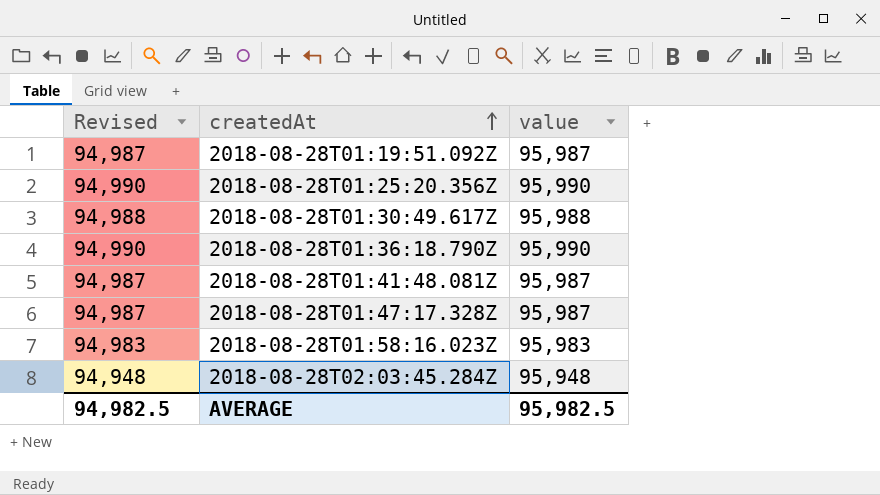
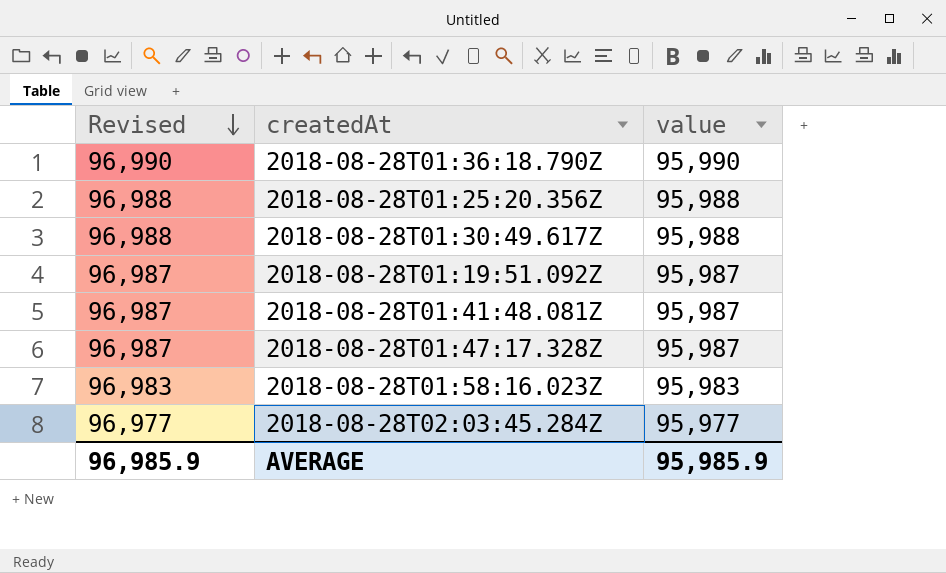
row order: createdAt ascending -> Revised descending
column Revised | formula: [value] - 1000 -> [value] + 1000
2018-08-28T01:25:20.356Z | value: 95,990 -> 95,988
2018-08-28T02:03:45.284Z | value: 95,948 -> 95,977
AVERAGE | Revised: 94,982.5 -> 96,985.9
AVERAGE | value: 95,982.5 -> 95,985.9

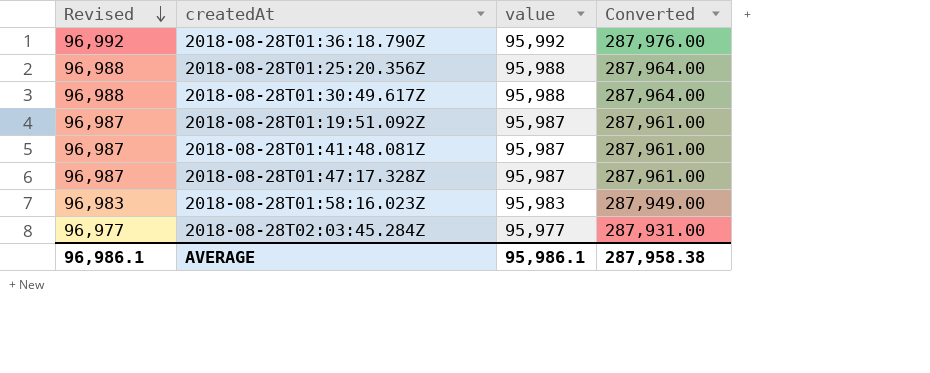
column Converted | formula: none -> [value] * 3
2018-08-28T01:36:18.790Z | Revised: 96,990 -> 96,992
2018-08-28T01:36:18.790Z | value: 95,990 -> 95,992
AVERAGE | Revised: 96,985.9 -> 96,986.1
AVERAGE | value: 95,985.9 -> 95,986.1

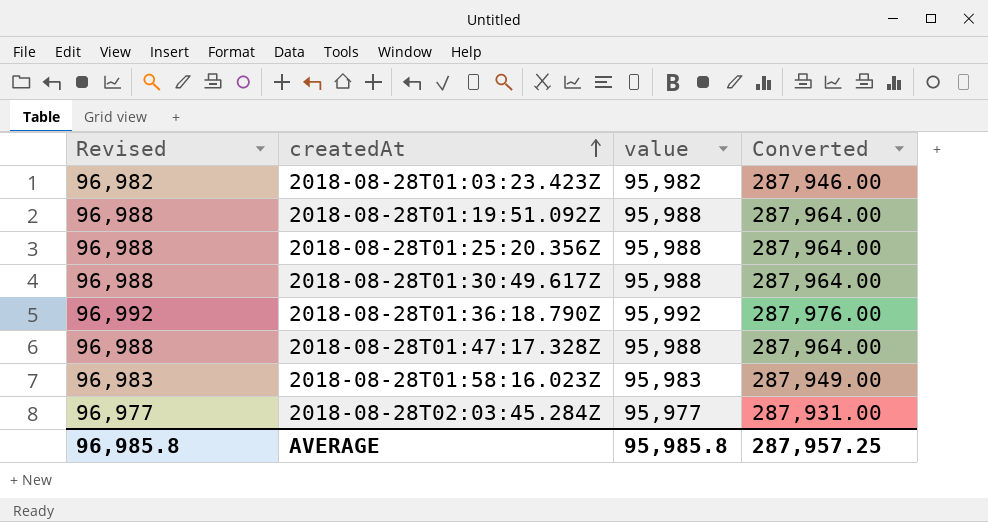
row order: Revised descending -> createdAt ascending
row 2018-08-28T01:41:48.081Z: 96,987 | 95,987 | 287,961.00 -> none
row 2018-08-28T01:03:23.423Z: none -> 96,982 | 95,982 | 287,946.00
2018-08-28T01:19:51.092Z | Revised: 96,987 -> 96,988
2018-08-28T01:19:51.092Z | value: 95,987 -> 95,988
2018-08-28T01:19:51.092Z | Converted: 287,961.00 -> 287,964.00
2018-08-28T01:47:17.328Z | Revised: 96,987 -> 96,988
2018-08-28T01:47:17.328Z | value: 95,987 -> 95,988
2018-08-28T01:47:17.328Z | Converted: 287,961.00 -> 287,964.00
AVERAGE | Revised: 96,986.1 -> 96,985.8
AVERAGE | value: 95,986.1 -> 95,985.8
AVERAGE | Converted: 287,958.38 -> 287,957.25

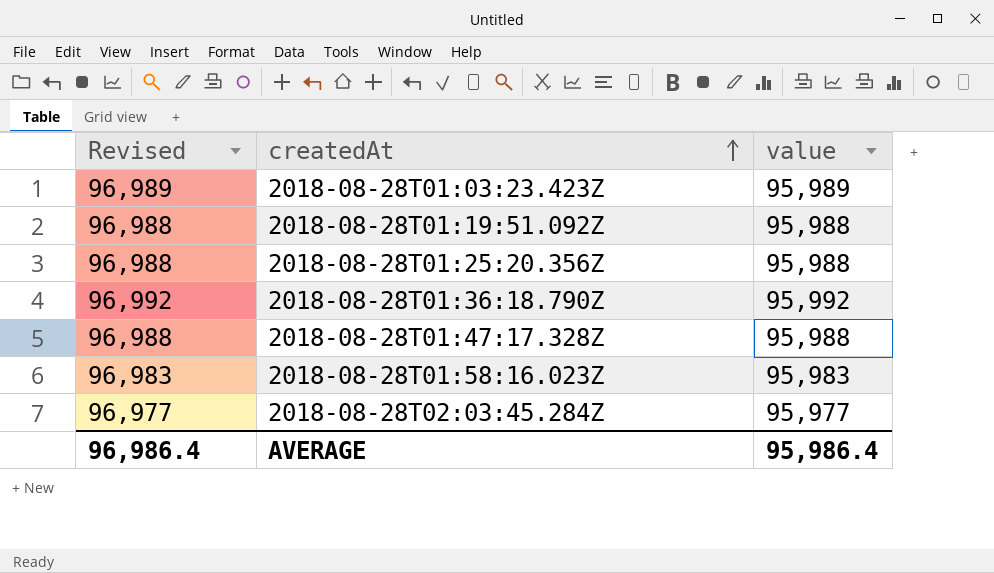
column Converted | formula: [value] * 3 -> none
row 2018-08-28T01:30:49.617Z: 96,988 | 95,988 | 287,964.00 -> none
2018-08-28T01:03:23.423Z | Revised: 96,982 -> 96,989
2018-08-28T01:03:23.423Z | value: 95,982 -> 95,989
AVERAGE | Revised: 96,985.8 -> 96,986.4
AVERAGE | value: 95,985.8 -> 95,986.4

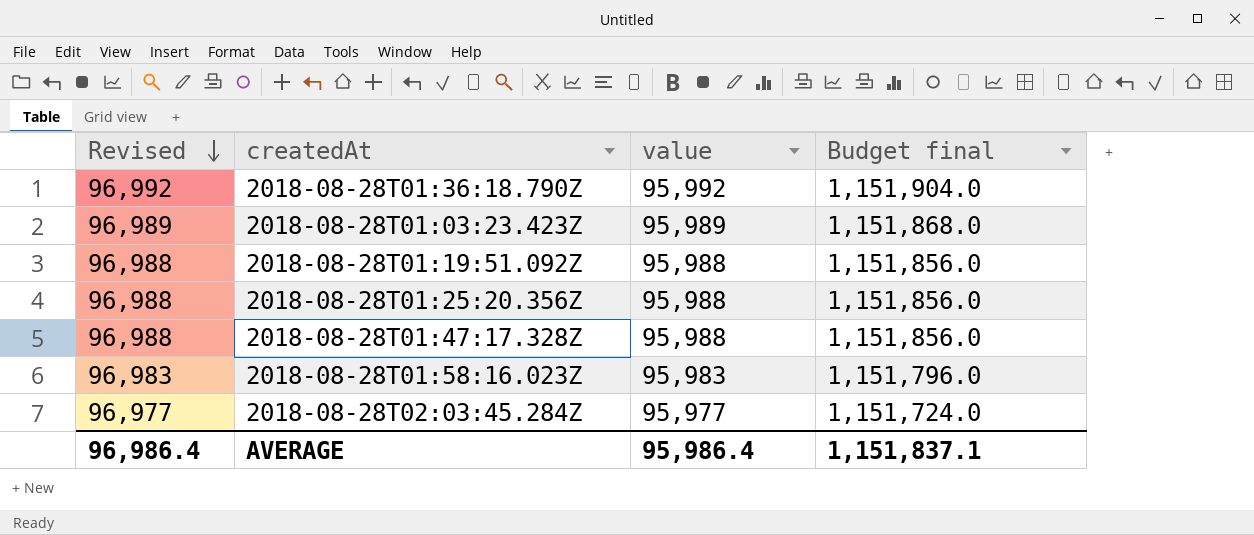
row order: createdAt ascending -> Revised descending
column Budget final | formula: none -> [value] * 12

